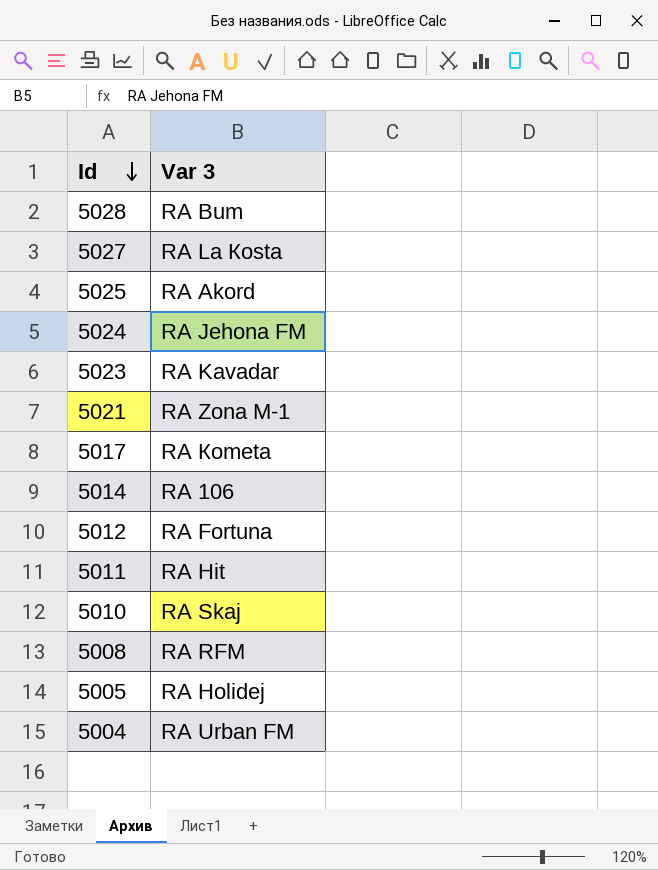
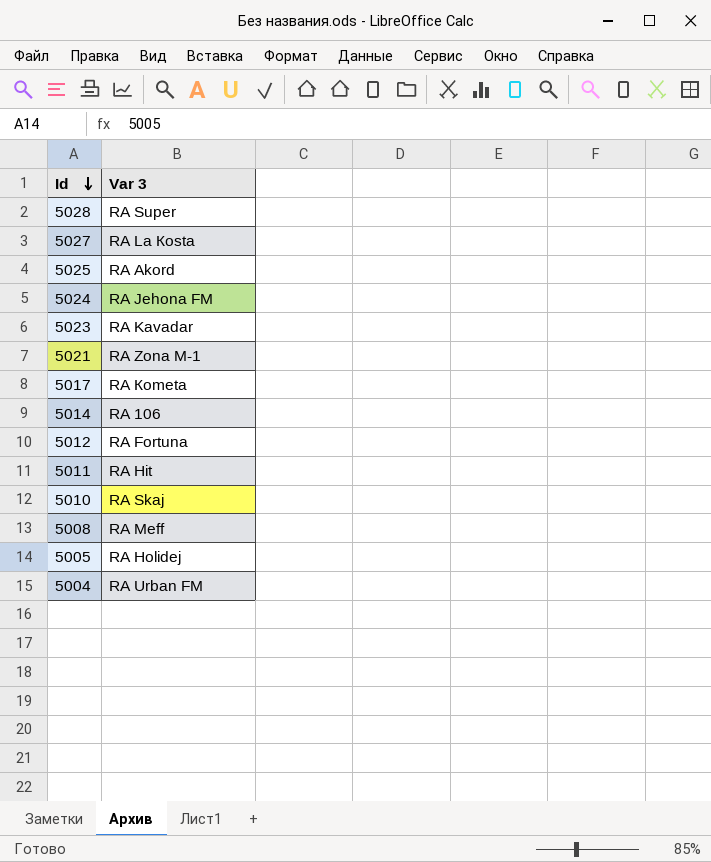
5028 | Var 3: RA Bum -> RA Super
5008 | Var 3: RА RFМ -> RA Meff

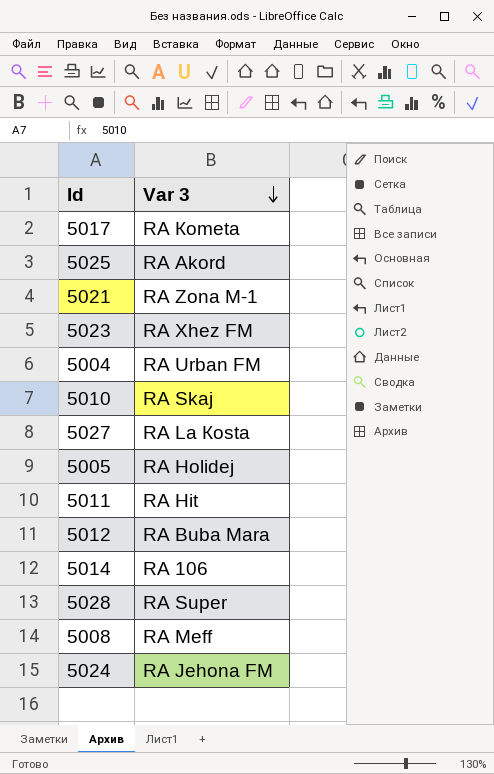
row order: Id descending -> Var 3 descending
5023 | Var 3: RA Kavadar -> RА Xhez FМ
5012 | Var 3: RА Fortuna -> RА Buba Mara

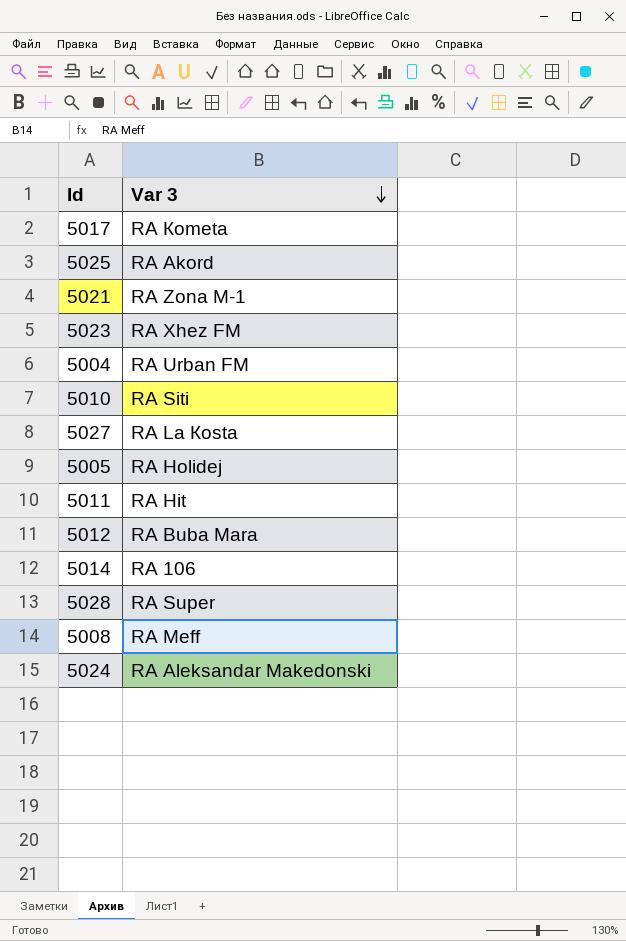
5010 | Var 3: RА Skaj -> RА Siti
5024 | Var 3: RA Jehona FM -> RA Aleksandar Makedonski

